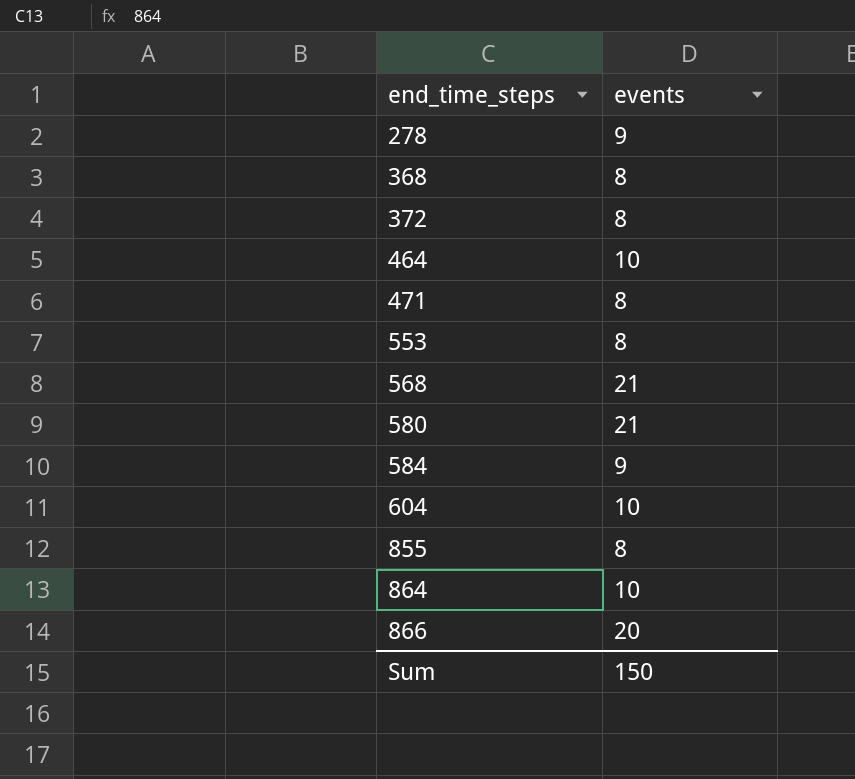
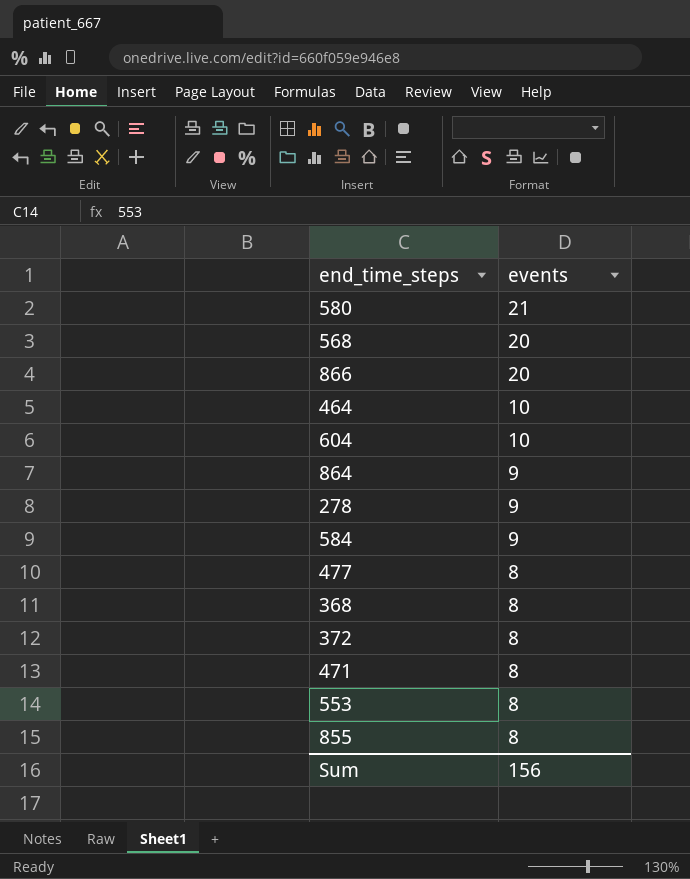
row order: end_time_steps ascending -> events descending
568 | events: 21 -> 20
864 | events: 10 -> 9
row 477: none -> 8
Sum | events: 150 -> 156

